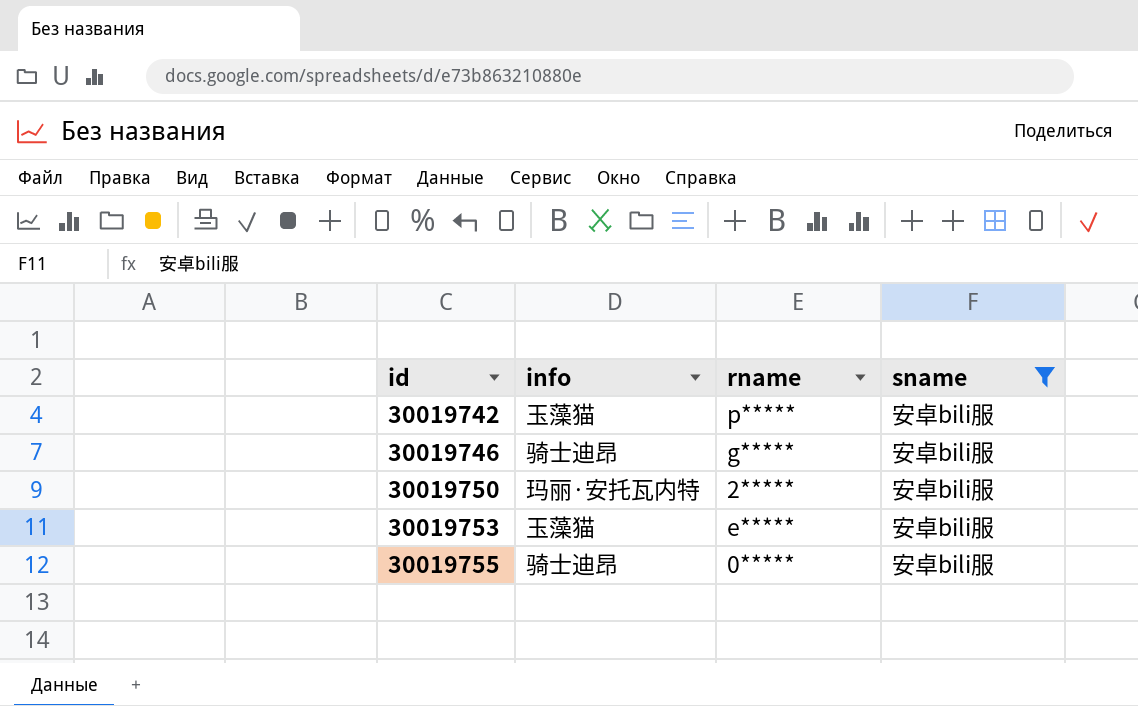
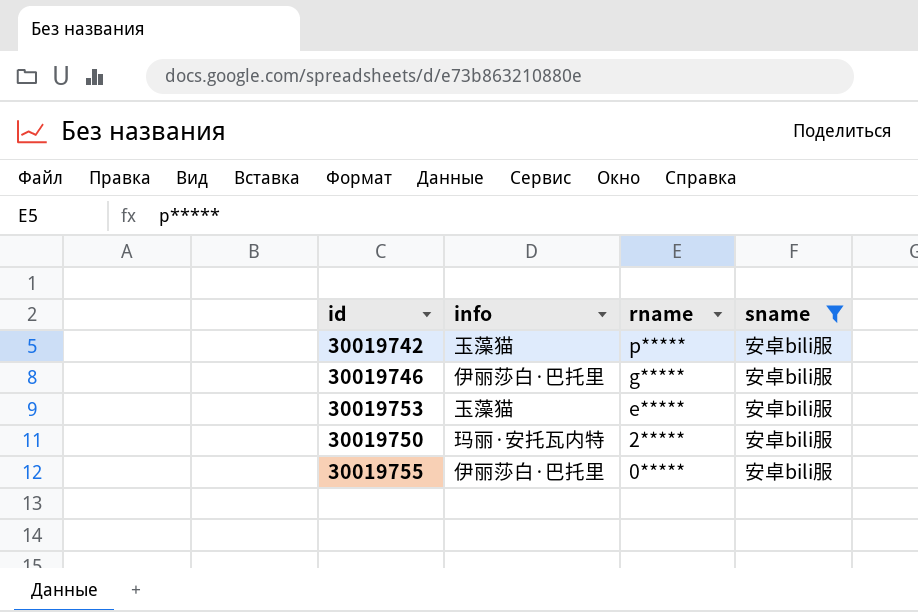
row order: id ascending -> rname descending
30019746 | info: 骑士迪昂 -> 伊丽莎白·巴托里
30019755 | info: 骑士迪昂 -> 伊丽莎白·巴托里

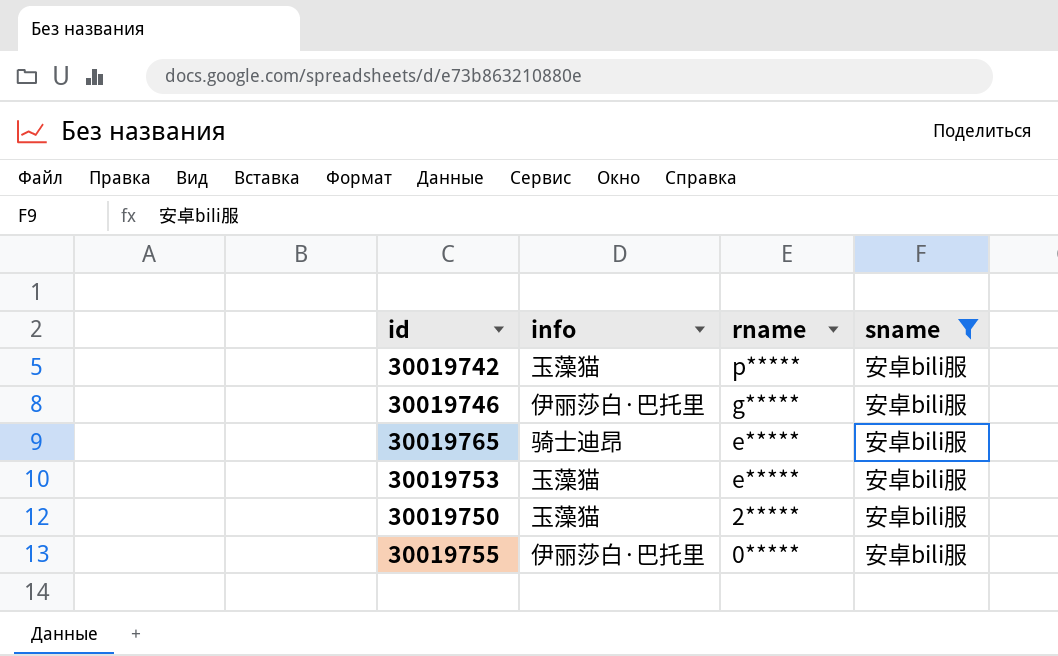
row 30019765: none -> 骑士迪昂 | e***** | 安卓bili服
30019750 | info: 玛丽·安托瓦内特 -> 玉藻猫

